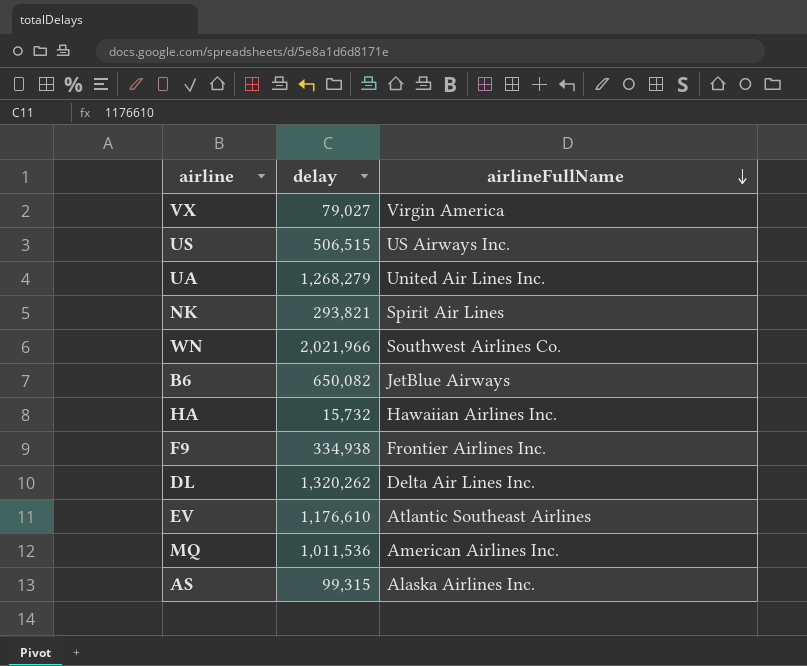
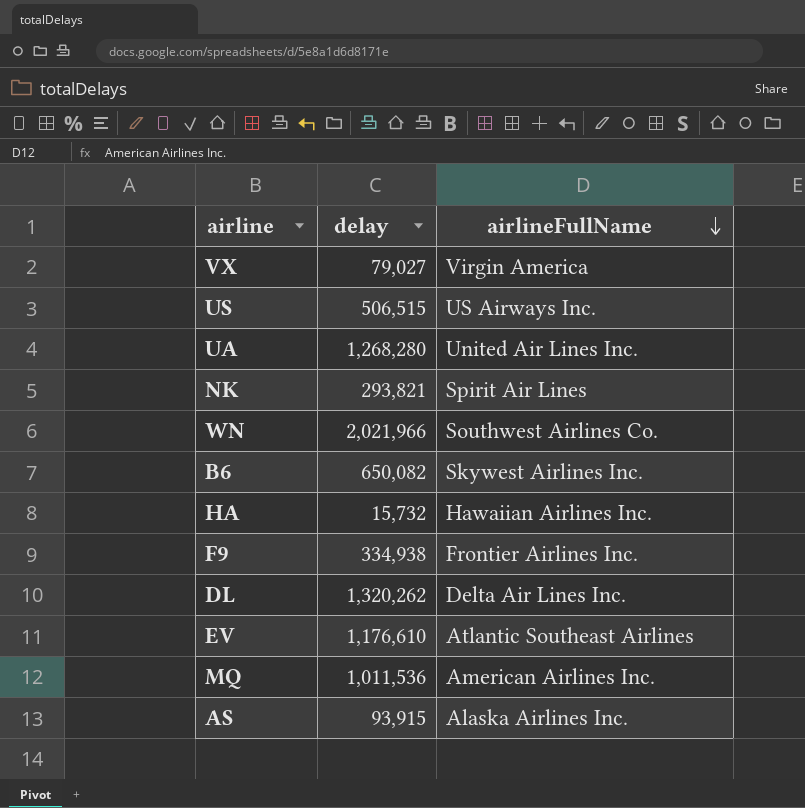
UA | delay: 1,268,279 -> 1,268,280
B6 | airlineFullName: JetBlue Airways -> Skywest Airlines Inc.
AS | delay: 99,315 -> 93,915

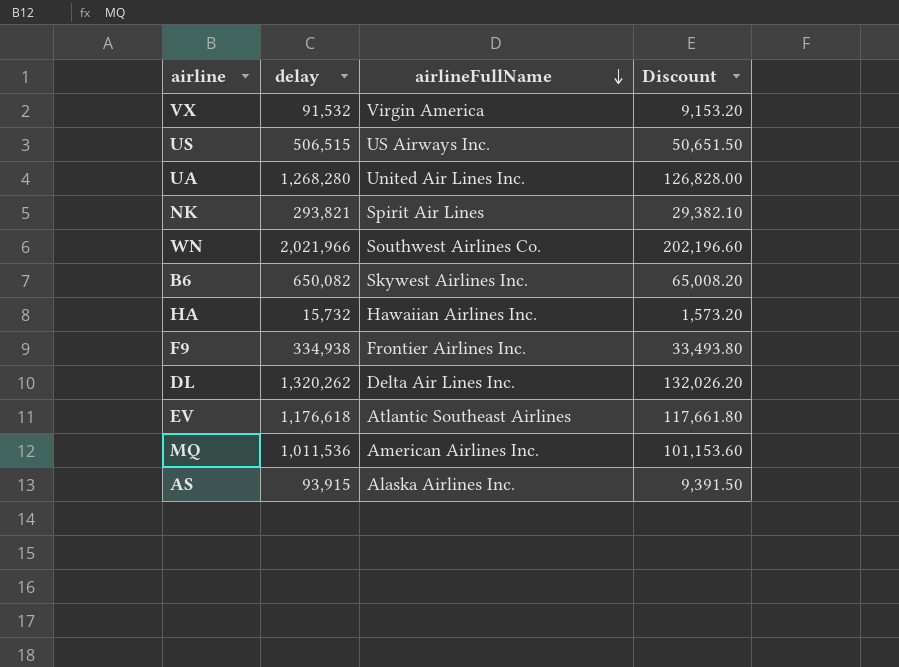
column Discount | formula: none -> [delay] * 0.1
VX | delay: 79,027 -> 91,532
EV | delay: 1,176,610 -> 1,176,618

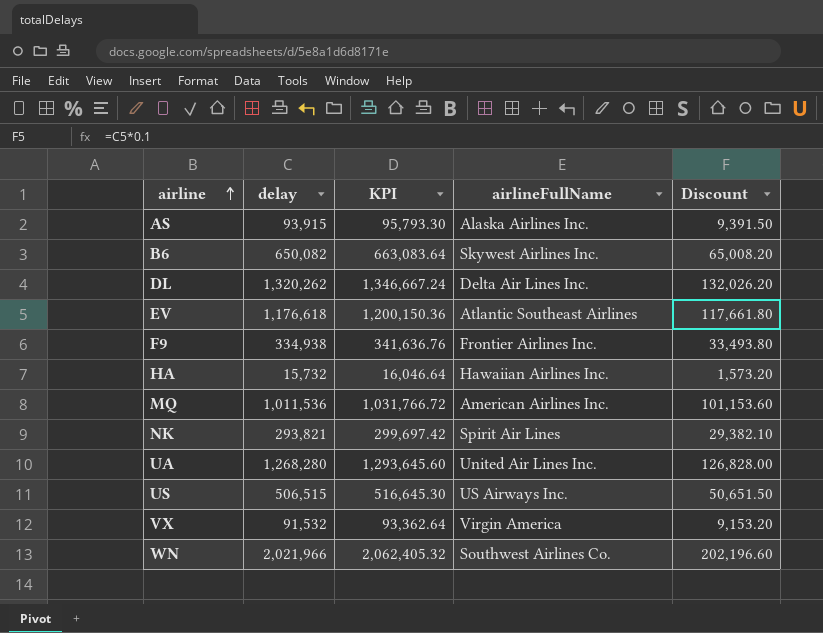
row order: airlineFullName descending -> airline ascending
column KPI | formula: none -> [delay] * 1.02

